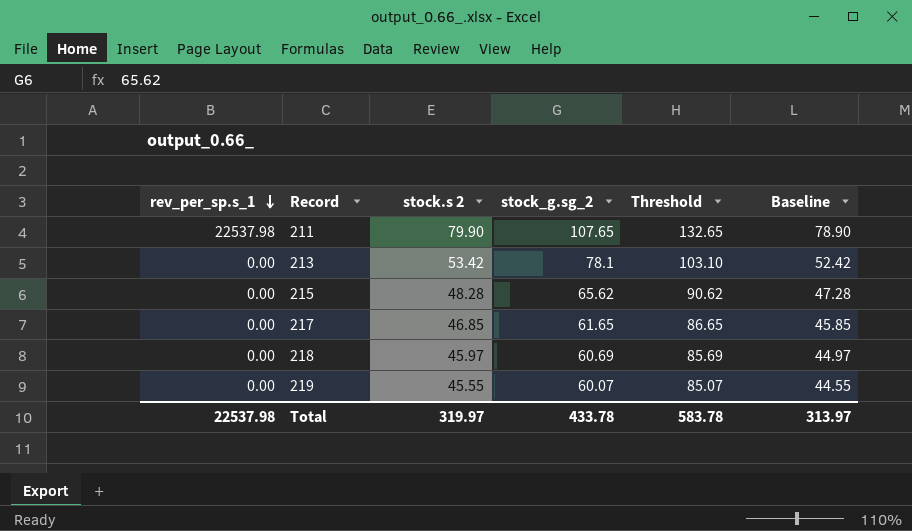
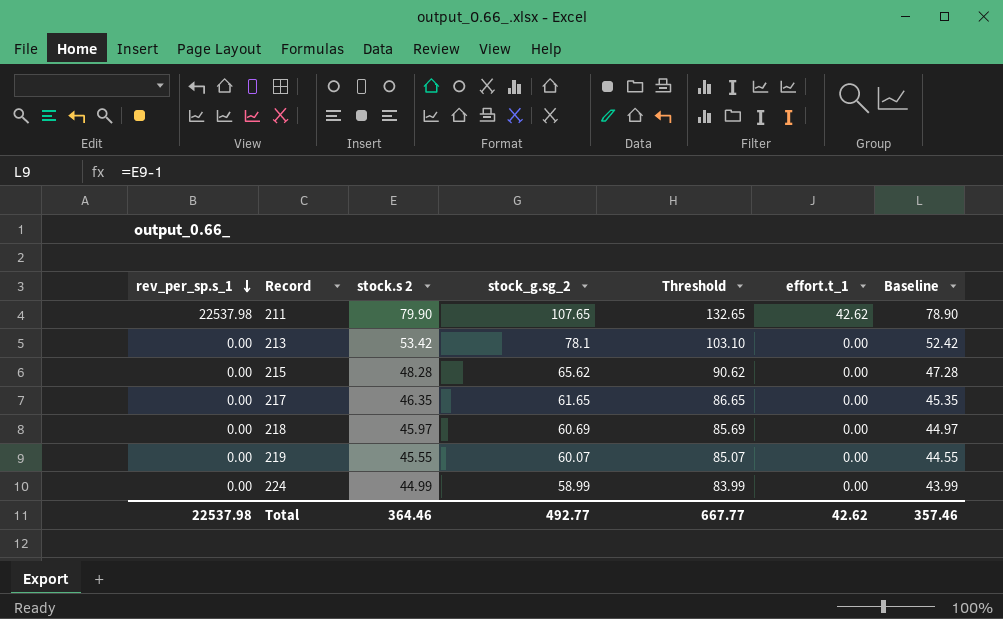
column effort.t_1 | position: none -> 6
217 | stock.s 2: 46.85 -> 46.35
217 | Baseline: 45.85 -> 45.35
row 224: none -> 0.00 | 44.99 | 58.99 | 83.99 | 0.00 | 43.99
Total | stock.s 2: 319.97 -> 364.46
Total | stock_g.sg_2: 433.78 -> 492.77
Total | Threshold: 583.78 -> 667.77
Total | Baseline: 313.97 -> 357.46

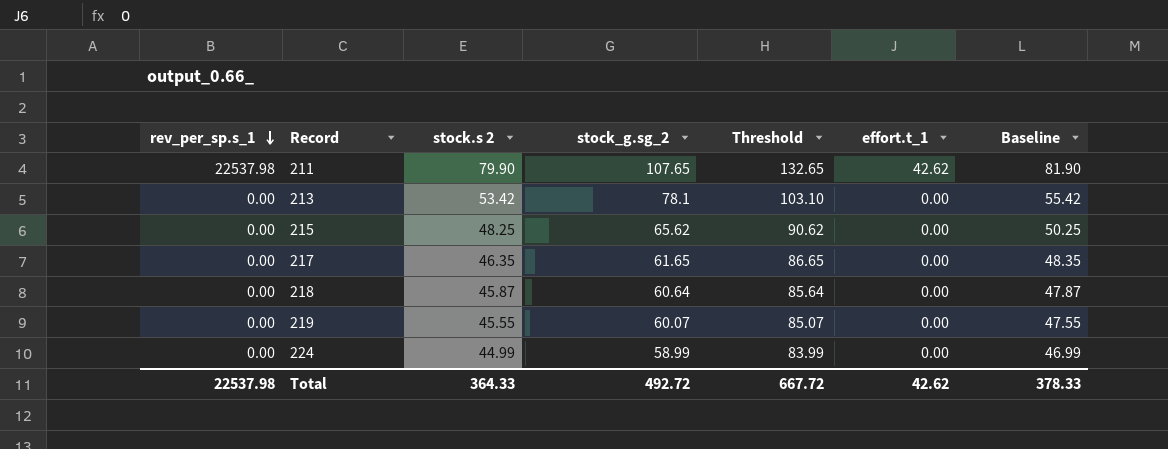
column Baseline | formula: [stock.s 2] - 1 -> [stock.s 2] + 2
215 | stock.s 2: 48.28 -> 48.25
218 | stock.s 2: 45.97 -> 45.87
218 | stock_g.sg_2: 60.69 -> 60.64
218 | Threshold: 85.69 -> 85.64
Total | stock.s 2: 364.46 -> 364.33
Total | stock_g.sg_2: 492.77 -> 492.72
Total | Threshold: 667.77 -> 667.72
Total | Baseline: 357.46 -> 378.33

